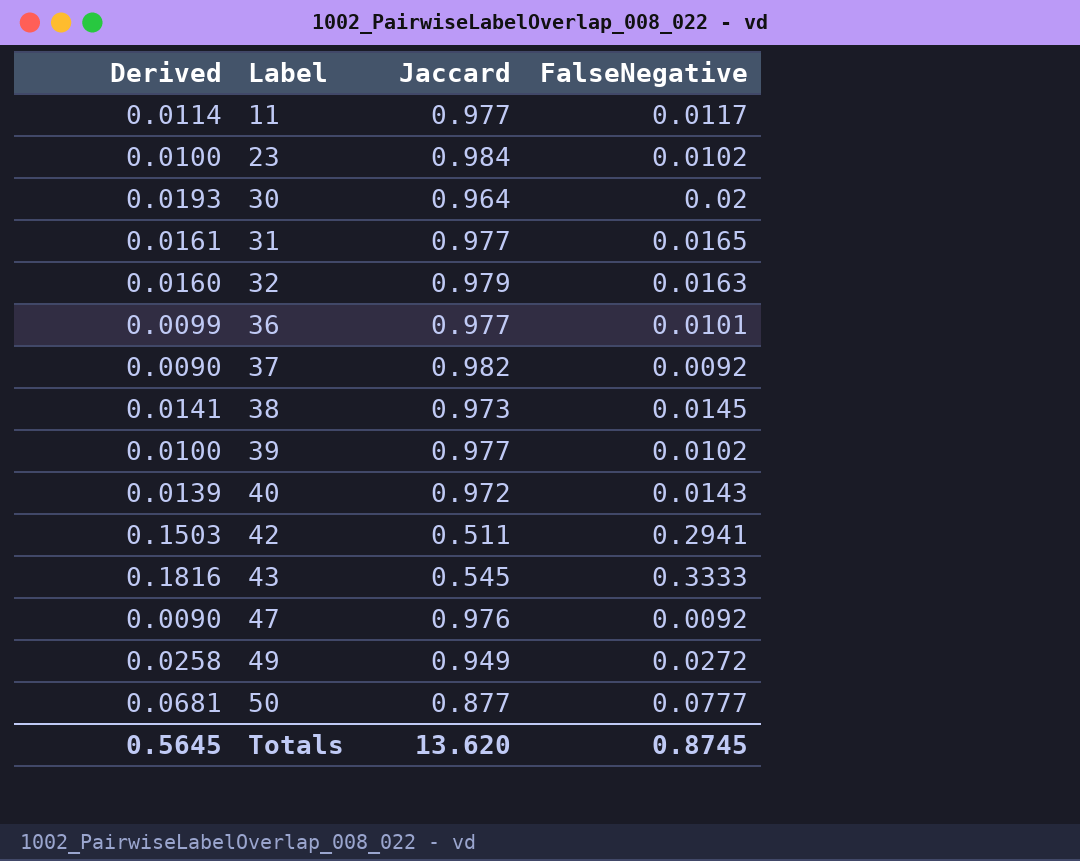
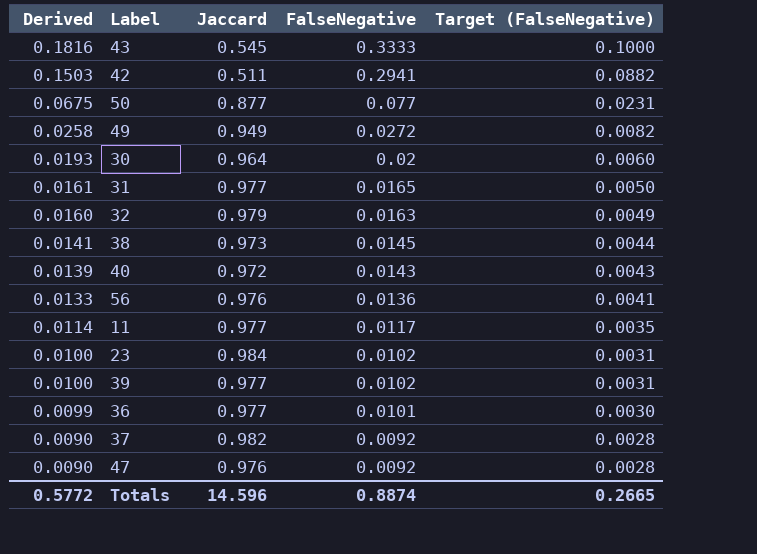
row order: Label ascending -> Derived descending
column Target (FalseNegative) | formula: none -> [FalseNegative] * 0.3
50 | Derived: 0.0681 -> 0.0675
50 | FalseNegative: 0.0777 -> 0.077
row 56: none -> 0.0133 | 0.976 | 0.0136 | 0.0041
Totals | Derived: 0.5645 -> 0.5772
Totals | Jaccard: 13.620 -> 14.596
Totals | FalseNegative: 0.8745 -> 0.8874

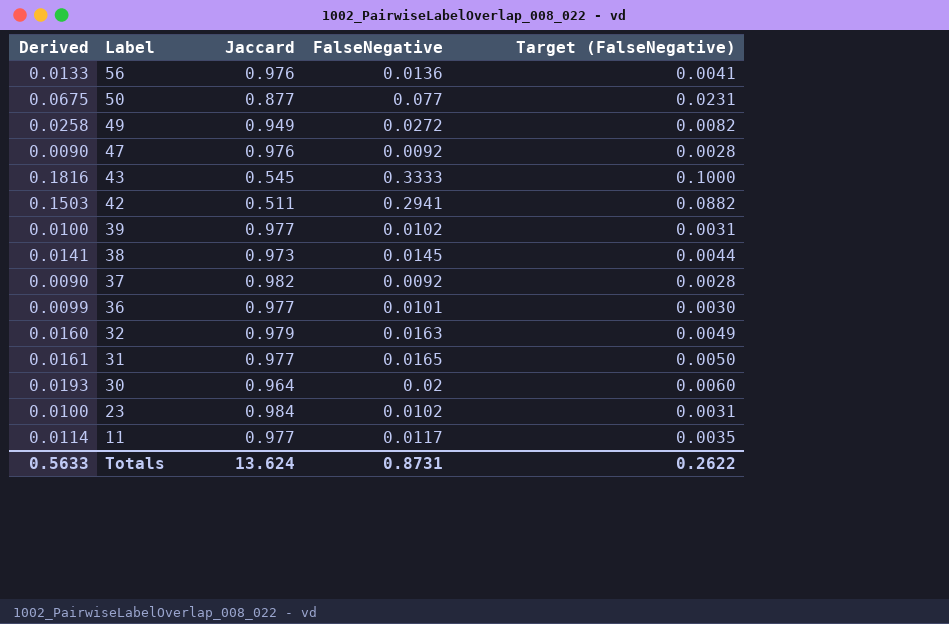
row order: Derived descending -> Label descending
row 40: 0.0139 | 0.972 | 0.0143 | 0.0043 -> none
Totals | Derived: 0.5772 -> 0.5633
Totals | Jaccard: 14.596 -> 13.624
Totals | FalseNegative: 0.8874 -> 0.8731
Totals | Target (FalseNegative): 0.2665 -> 0.2622

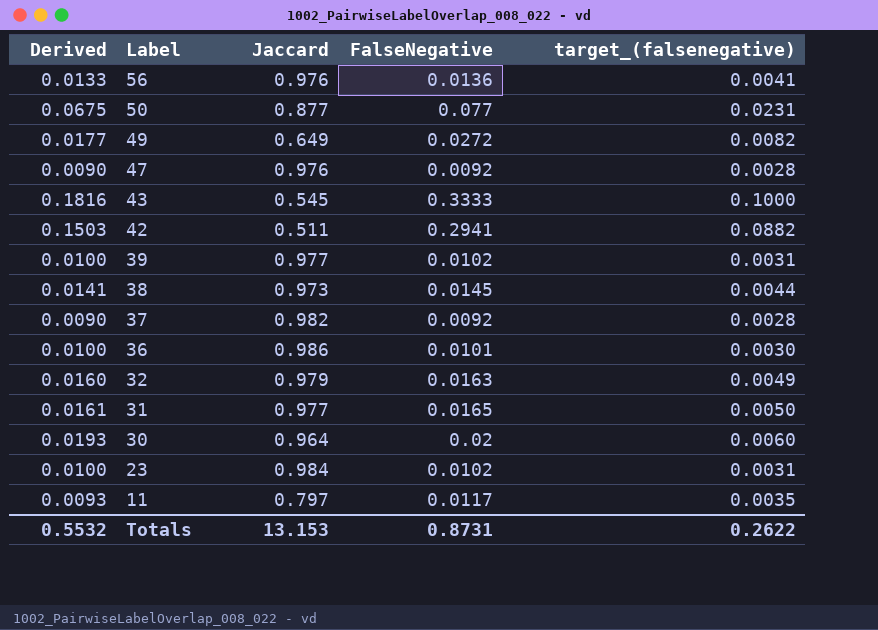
column name: Target (FalseNegative) -> target_(falsenegative)
49 | Derived: 0.0258 -> 0.0177
49 | Jaccard: 0.949 -> 0.649
36 | Derived: 0.0099 -> 0.0100
36 | Jaccard: 0.977 -> 0.986
11 | Derived: 0.0114 -> 0.0093
11 | Jaccard: 0.977 -> 0.797
Totals | Derived: 0.5633 -> 0.5532
Totals | Jaccard: 13.624 -> 13.153

